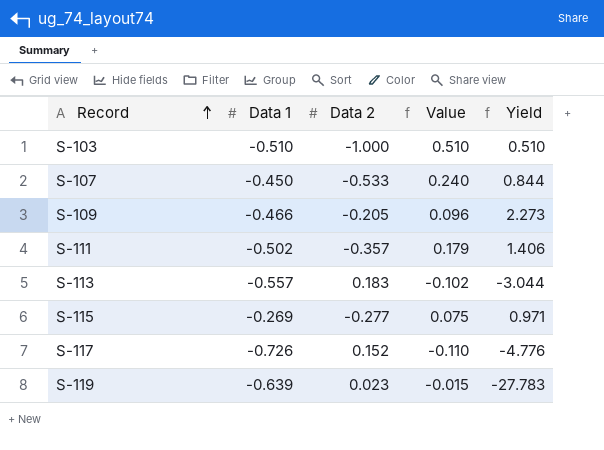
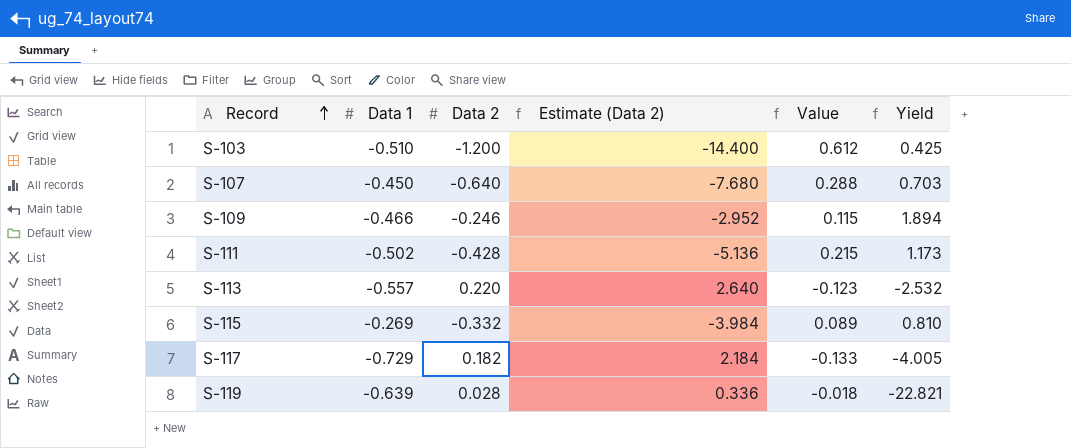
column Estimate (Data 2) | formula: none -> [Data 2] * 12
S-103 | Data 2: -1.000 -> -1.200
S-103 | Value: 0.510 -> 0.612
S-103 | Yield: 0.510 -> 0.425
S-107 | Data 2: -0.533 -> -0.640
S-107 | Value: 0.240 -> 0.288
S-107 | Yield: 0.844 -> 0.703
S-109 | Data 2: -0.205 -> -0.246
S-109 | Value: 0.096 -> 0.115
S-109 | Yield: 2.273 -> 1.894
S-111 | Data 2: -0.357 -> -0.428
S-111 | Value: 0.179 -> 0.215
S-111 | Yield: 1.406 -> 1.173
S-113 | Data 2: 0.183 -> 0.220
S-113 | Value: -0.102 -> -0.123
S-113 | Yield: -3.044 -> -2.532
S-115 | Data 2: -0.277 -> -0.332
S-115 | Value: 0.075 -> 0.089
S-115 | Yield: 0.971 -> 0.810
S-117 | Data 1: -0.726 -> -0.729
S-117 | Data 2: 0.152 -> 0.182
S-117 | Value: -0.110 -> -0.133
S-117 | Yield: -4.776 -> -4.005
S-119 | Data 2: 0.023 -> 0.028
S-119 | Value: -0.015 -> -0.018
S-119 | Yield: -27.783 -> -22.821

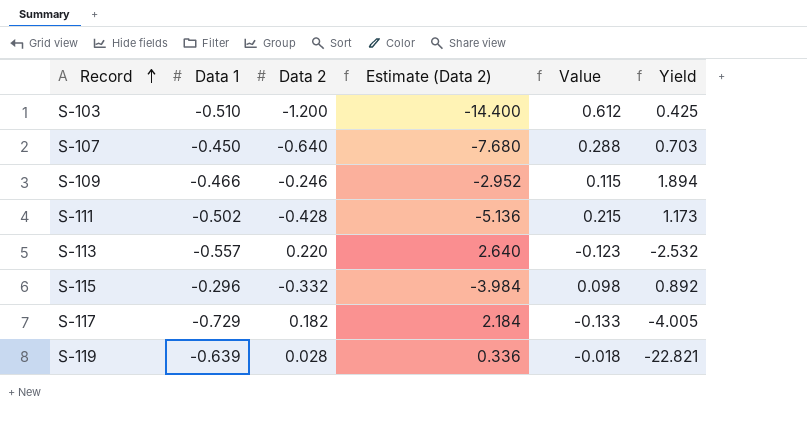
S-115 | Data 1: -0.269 -> -0.296
S-115 | Value: 0.089 -> 0.098
S-115 | Yield: 0.810 -> 0.892

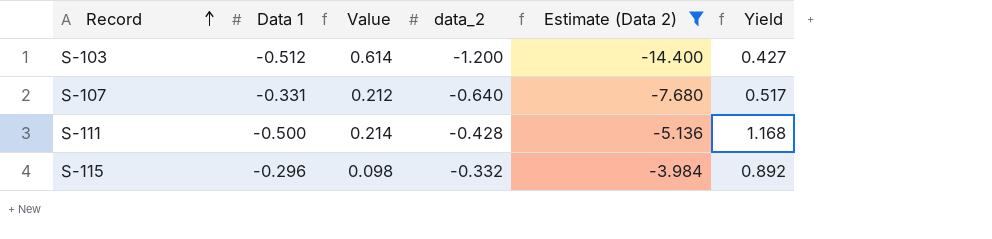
filter: none -> Estimate (Data 2) <= -3.984
column Value | position: 5 -> 3
column name: Data 2 -> data_2
S-103 | Data 1: -0.510 -> -0.512
S-103 | Value: 0.612 -> 0.614
S-103 | Yield: 0.425 -> 0.427
S-107 | Data 1: -0.450 -> -0.331
S-107 | Value: 0.288 -> 0.212
S-107 | Yield: 0.703 -> 0.517
S-111 | Data 1: -0.502 -> -0.500
S-111 | Value: 0.215 -> 0.214
S-111 | Yield: 1.173 -> 1.168

